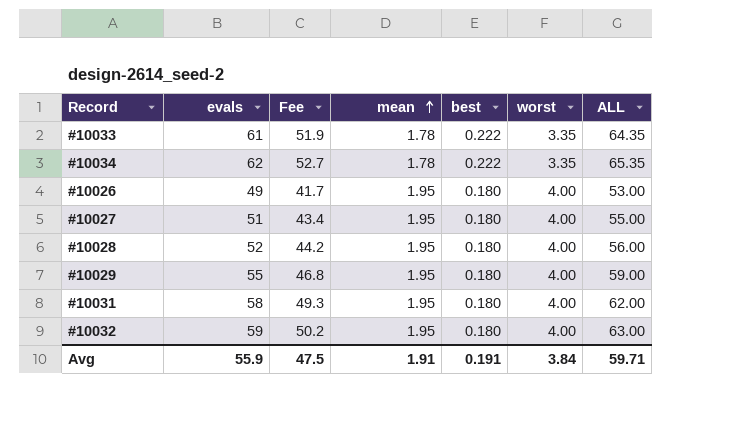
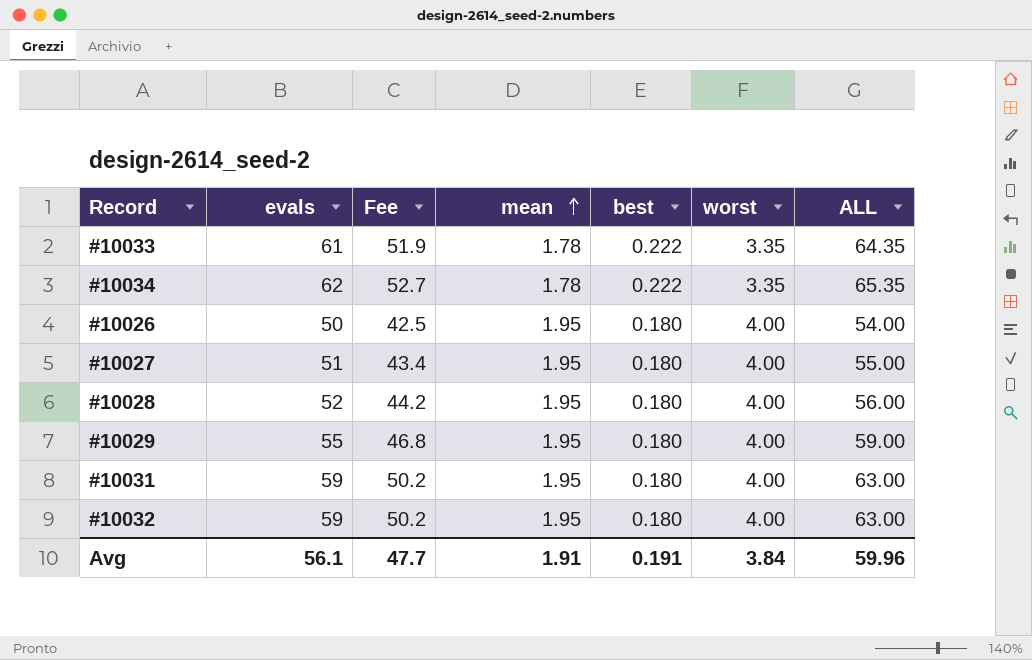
#10026 | evals: 49 -> 50
#10026 | Fee: 41.7 -> 42.5
#10026 | ALL: 53.00 -> 54.00
#10031 | evals: 58 -> 59
#10031 | Fee: 49.3 -> 50.2
#10031 | ALL: 62.00 -> 63.00
Avg | evals: 55.9 -> 56.1
Avg | Fee: 47.5 -> 47.7
Avg | ALL: 59.71 -> 59.96

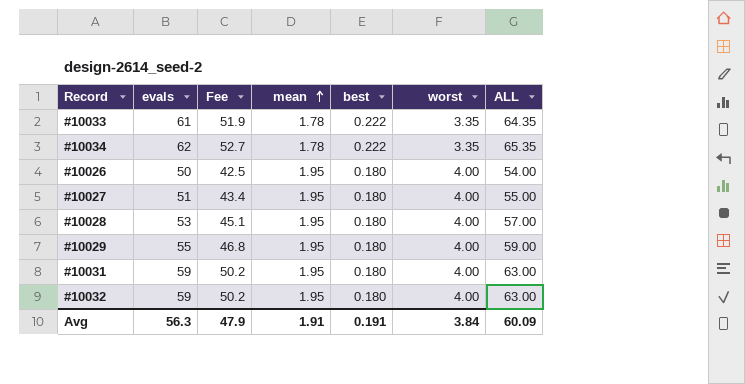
#10028 | evals: 52 -> 53
#10028 | Fee: 44.2 -> 45.1
#10028 | ALL: 56.00 -> 57.00
Avg | evals: 56.1 -> 56.3
Avg | Fee: 47.7 -> 47.9
Avg | ALL: 59.96 -> 60.09

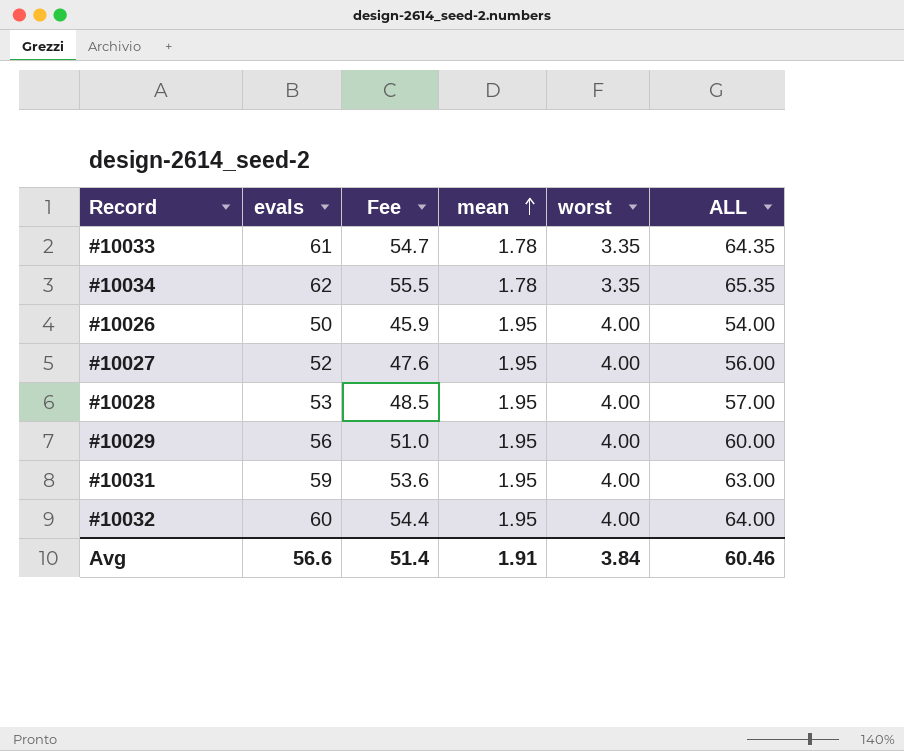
column best | position: 5 -> none
column Fee | formula: [evals] * 0.85 -> [ALL] * 0.85
#10027 | evals: 51 -> 52
#10027 | ALL: 55.00 -> 56.00
#10029 | evals: 55 -> 56
#10029 | ALL: 59.00 -> 60.00
#10032 | evals: 59 -> 60
#10032 | ALL: 63.00 -> 64.00
Avg | evals: 56.3 -> 56.6
Avg | Fee: 47.9 -> 51.4
Avg | ALL: 60.09 -> 60.46

